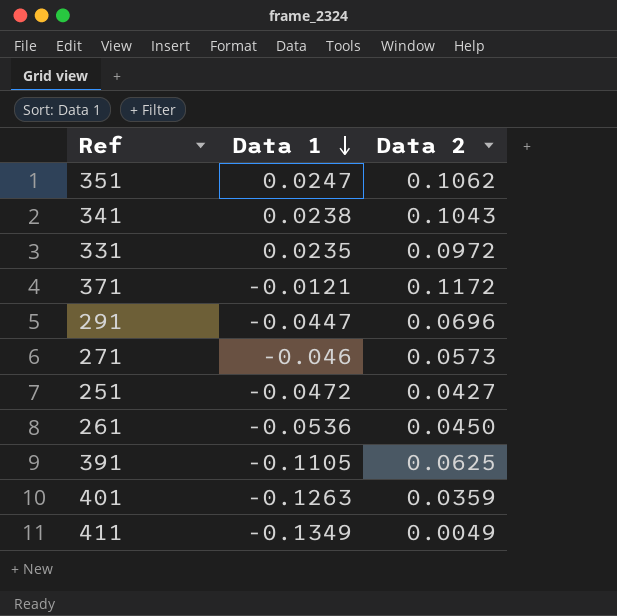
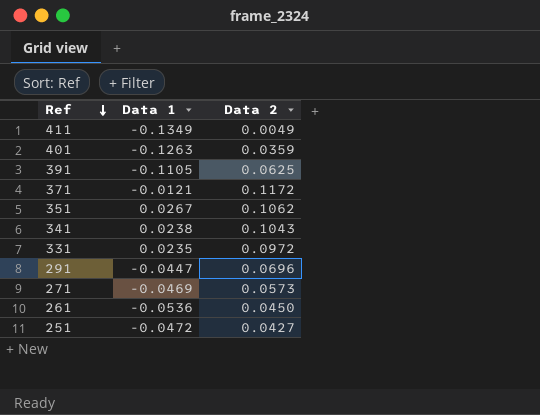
row order: Data 1 descending -> Ref descending
351 | Data 1: 0.0247 -> 0.0267
271 | Data 1: -0.046 -> -0.0469

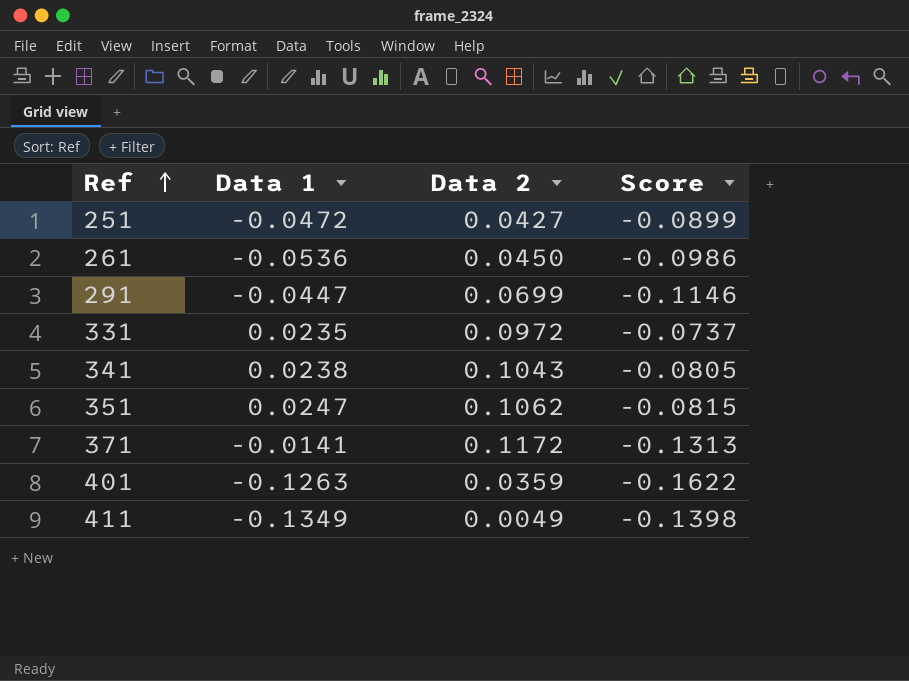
row order: Ref descending -> Ref ascending
column Score | formula: none -> [Data 1] - [Data 2]
row 391: -0.1105 | 0.0625 -> none
row 271: -0.0469 | 0.0573 -> none
291 | Data 2: 0.0696 -> 0.0699
351 | Data 1: 0.0267 -> 0.0247
371 | Data 1: -0.0121 -> -0.0141

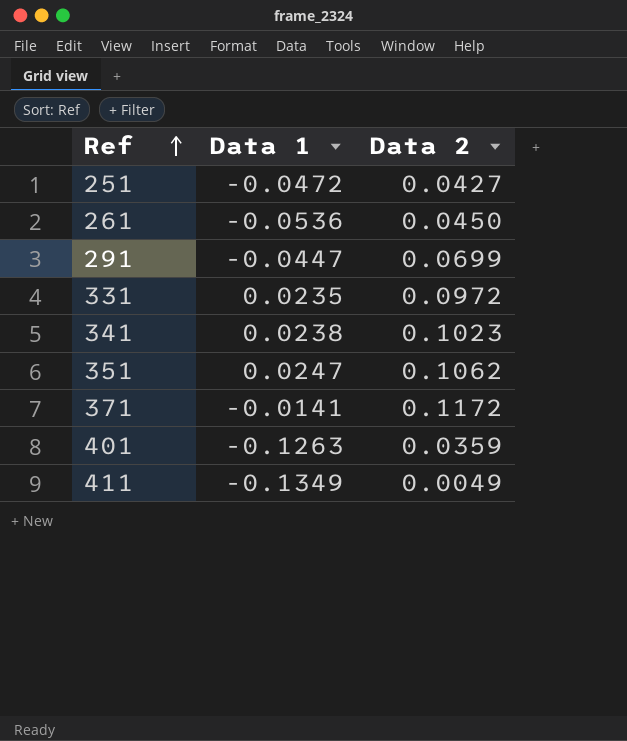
column Score | formula: [Data 1] - [Data 2] -> none
341 | Data 2: 0.1043 -> 0.1023

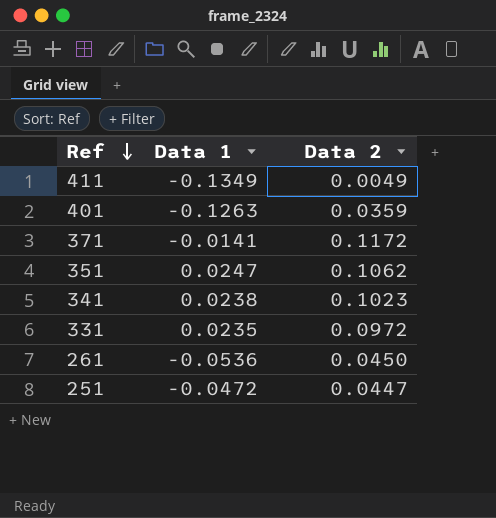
row order: Ref ascending -> Ref descending
row 291: -0.0447 | 0.0699 -> none
251 | Data 2: 0.0427 -> 0.0447

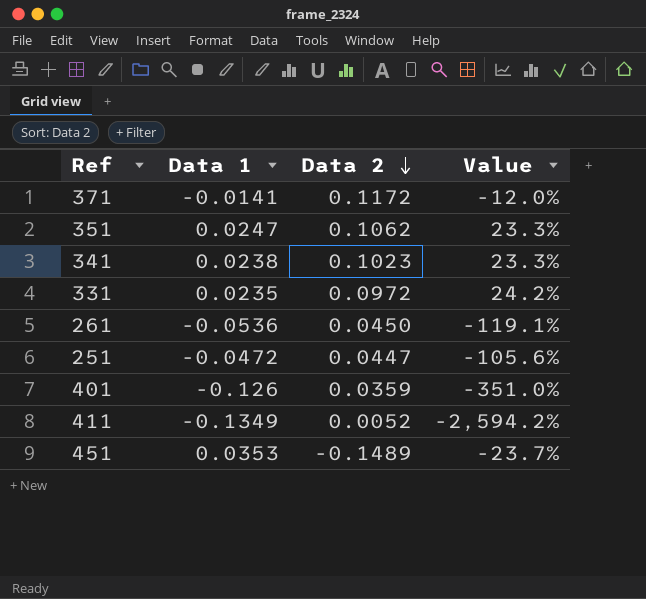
row order: Ref descending -> Data 2 descending
column Value | formula: none -> [Data 1] / [Data 2]
401 | Data 1: -0.1263 -> -0.126
411 | Data 2: 0.0049 -> 0.0052
row 451: none -> 0.0353 | -0.1489 | -23.7%

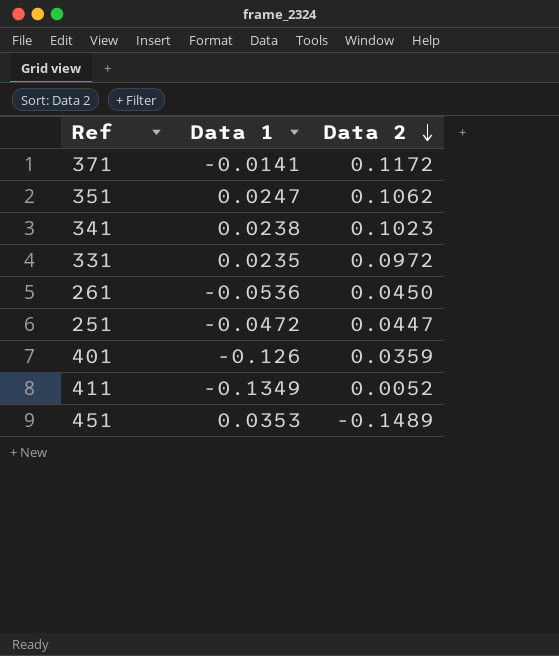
column Value | formula: [Data 1] / [Data 2] -> none

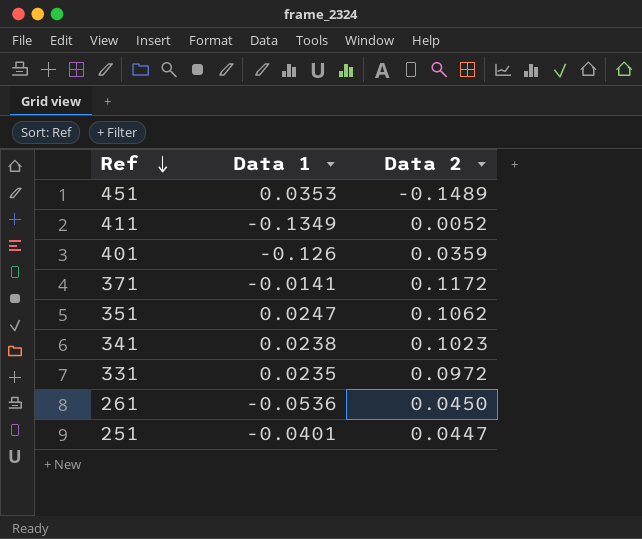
row order: Data 2 descending -> Ref descending
251 | Data 1: -0.0472 -> -0.0401

